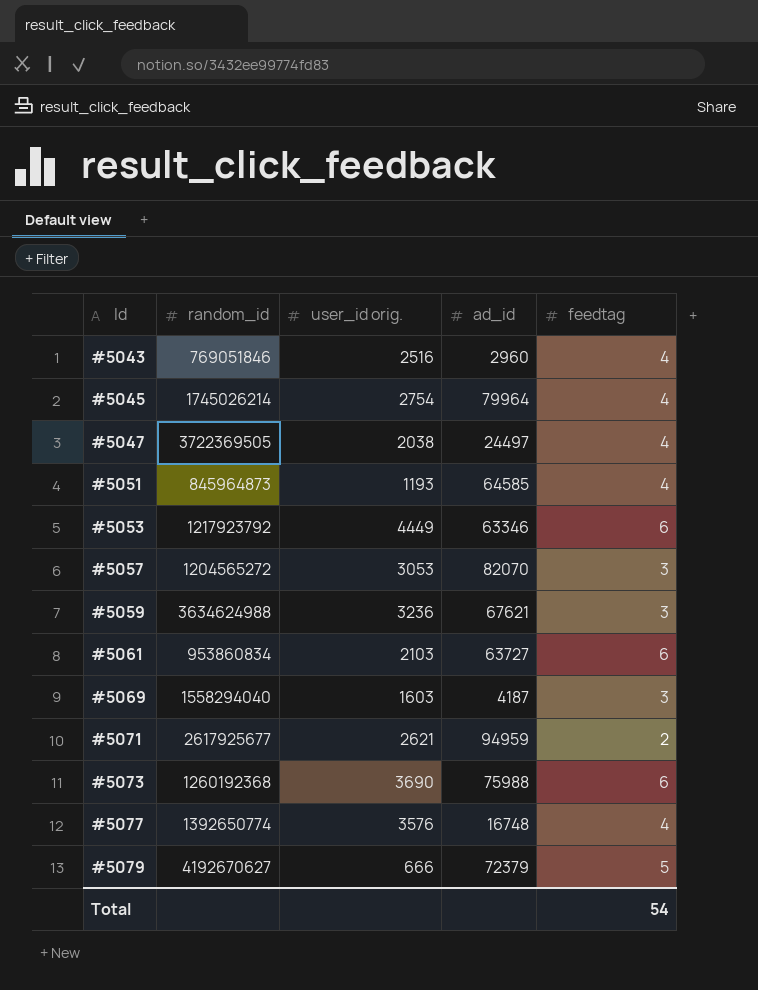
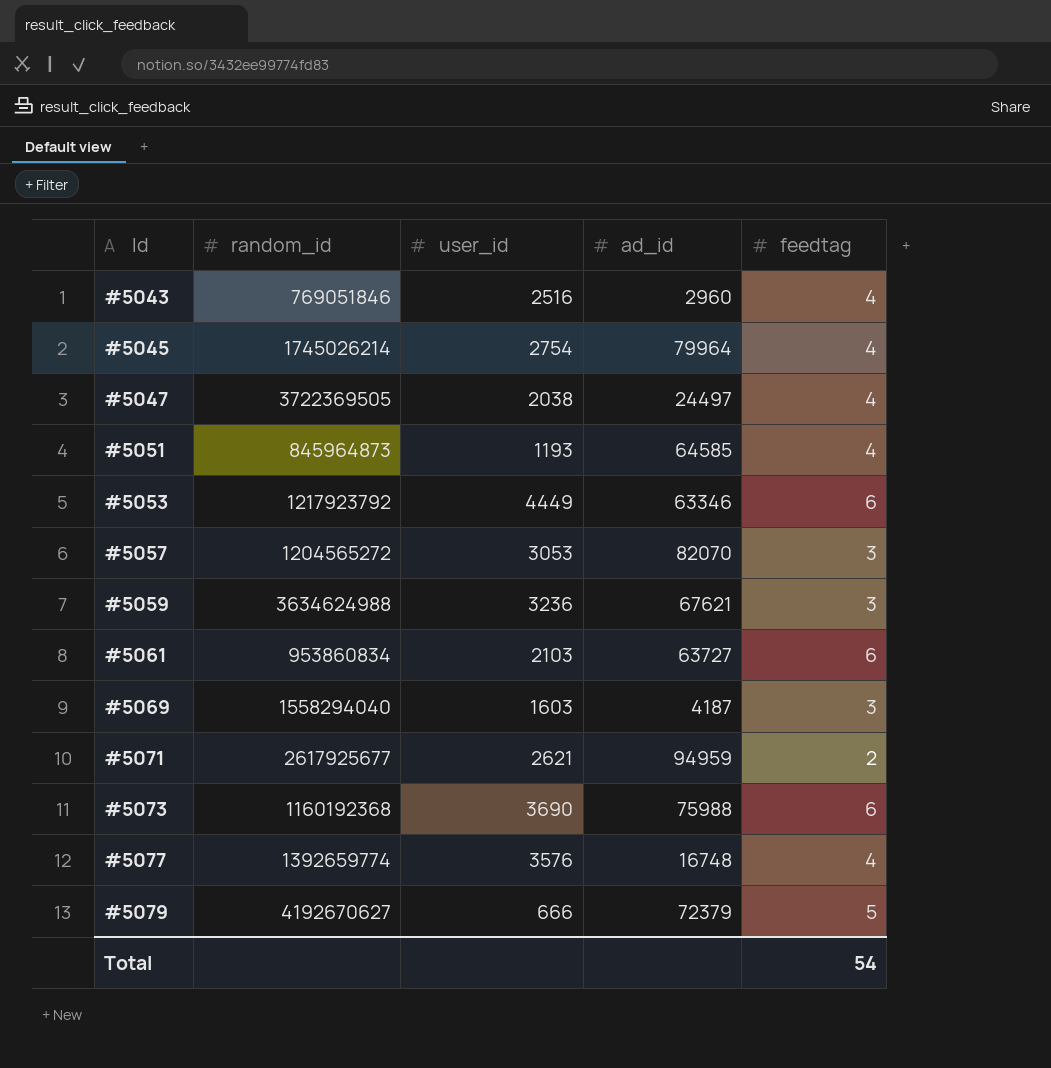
column name: user_id orig. -> user_id
#5073 | random_id: 1260192368 -> 1160192368
#5077 | random_id: 1392650774 -> 1392659774

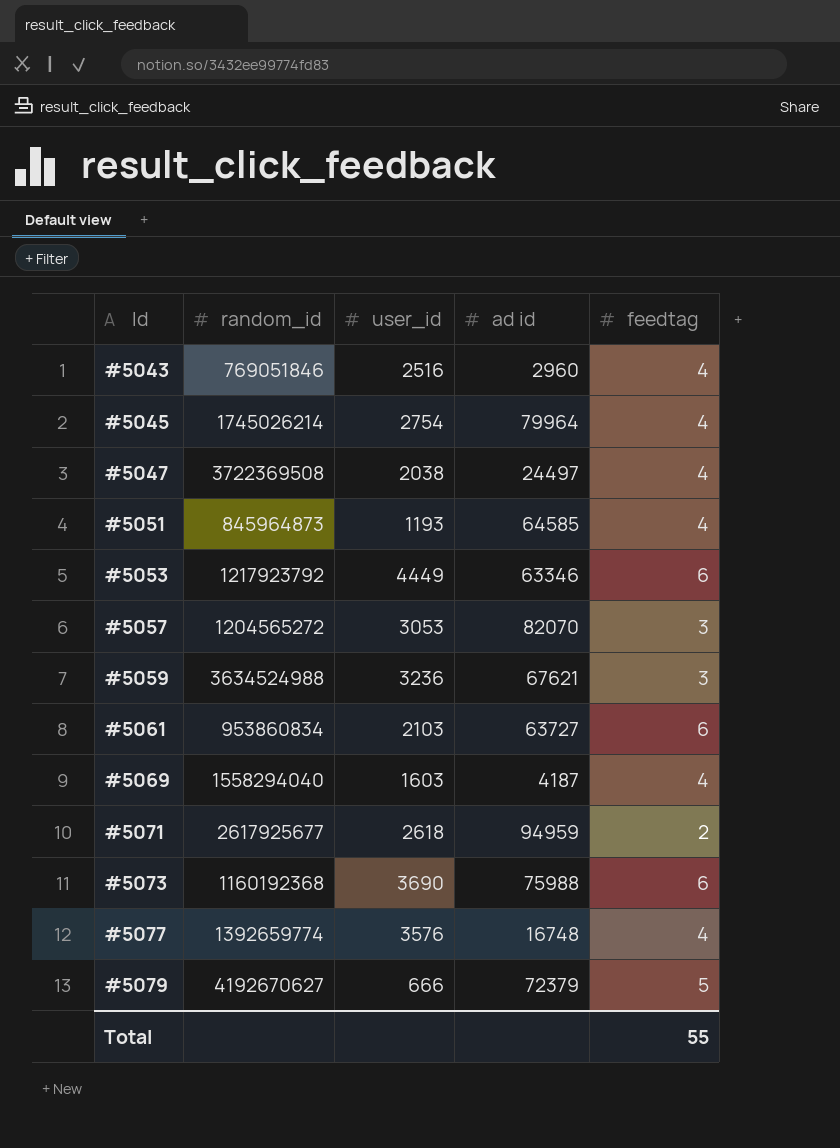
column name: ad_id -> ad id
#5047 | random_id: 3722369505 -> 3722369508
#5059 | random_id: 3634624988 -> 3634524988
#5069 | feedtag: 3 -> 4
#5071 | user_id: 2621 -> 2618
Total | feedtag: 54 -> 55

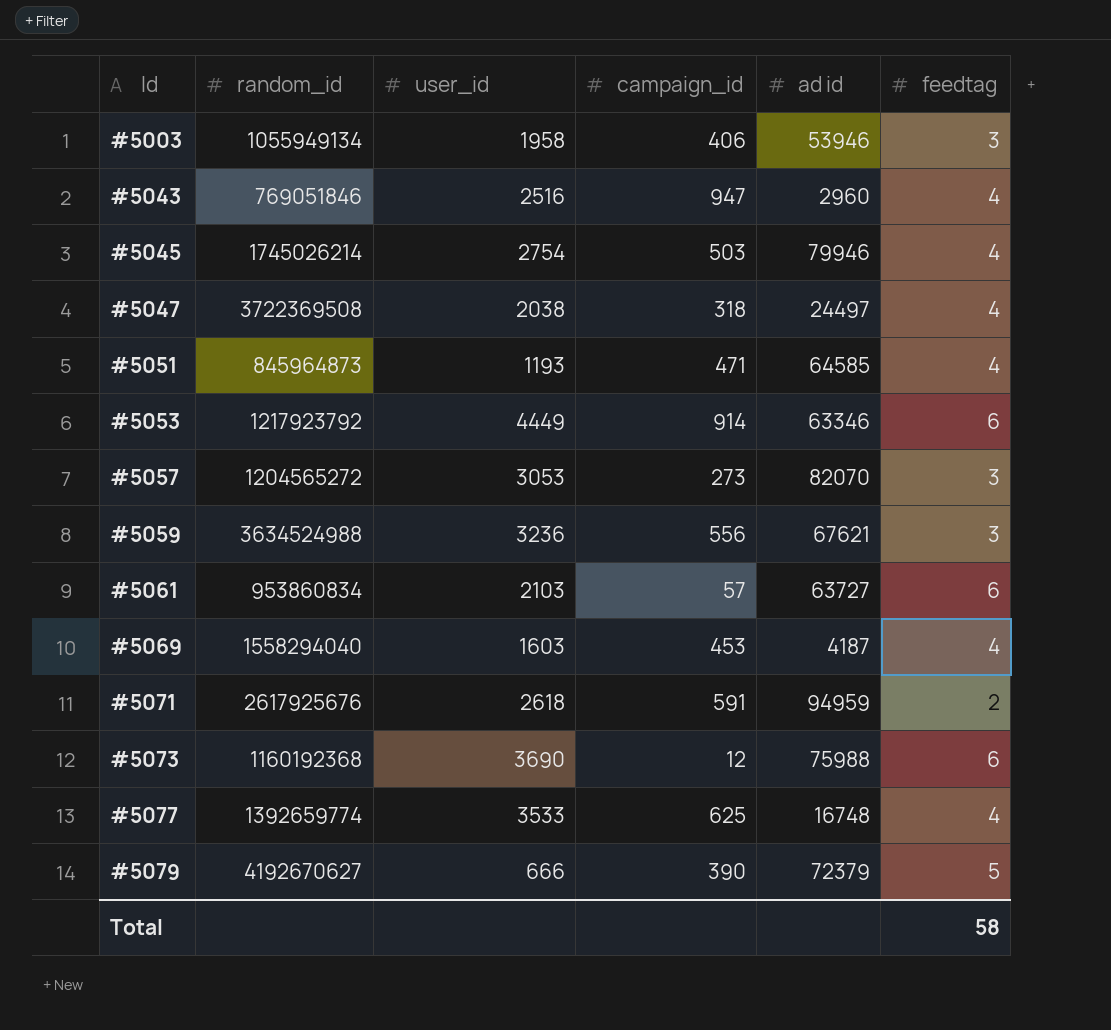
column campaign_id | position: none -> 4
row #5003: none -> 1055949134 | 1958 | 406 | 53946 | 3
#5045 | ad id: 79964 -> 79946
#5071 | random_id: 2617925677 -> 2617925676
#5077 | user_id: 3576 -> 3533
Total | feedtag: 55 -> 58

